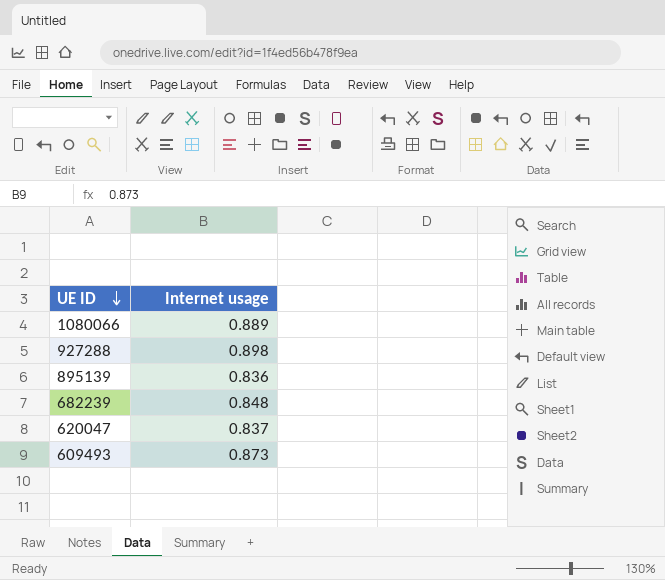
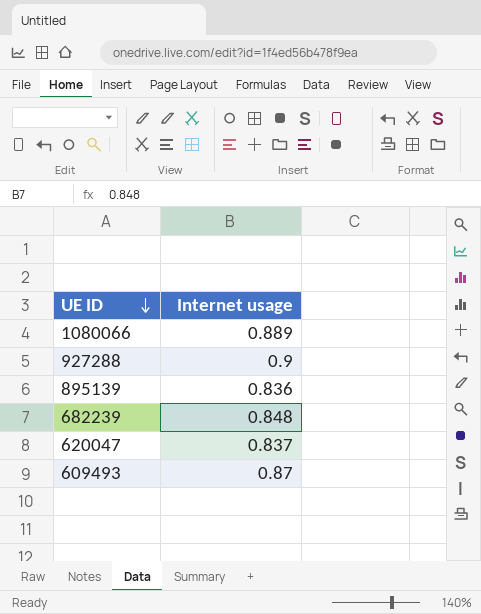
927288 | Internet usage: 0.898 -> 0.9
609493 | Internet usage: 0.873 -> 0.87

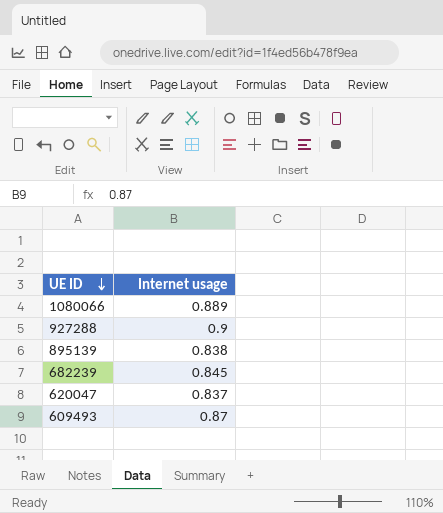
895139 | Internet usage: 0.836 -> 0.838
682239 | Internet usage: 0.848 -> 0.845

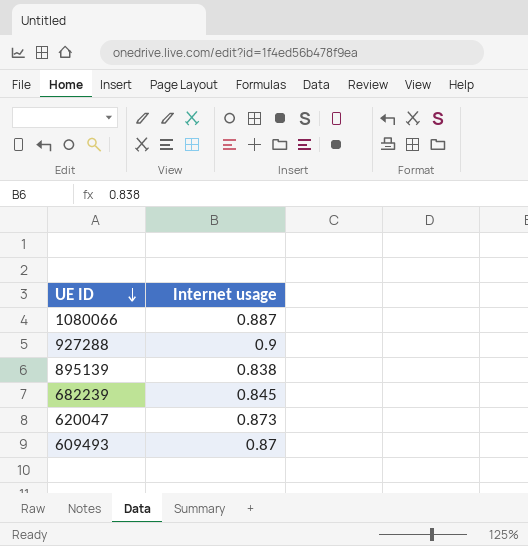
1080066 | Internet usage: 0.889 -> 0.887
620047 | Internet usage: 0.837 -> 0.873

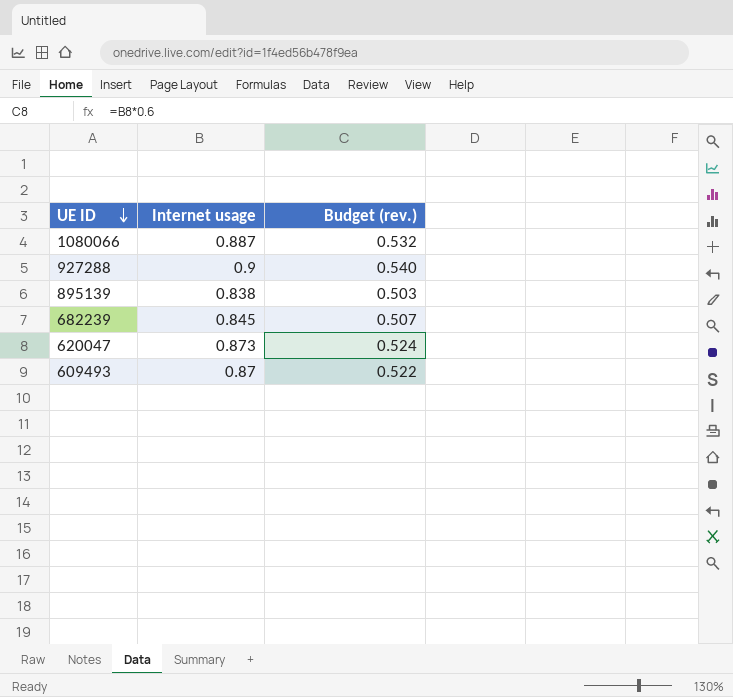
column Budget (rev.) | formula: none -> [Internet usage] * 0.6

